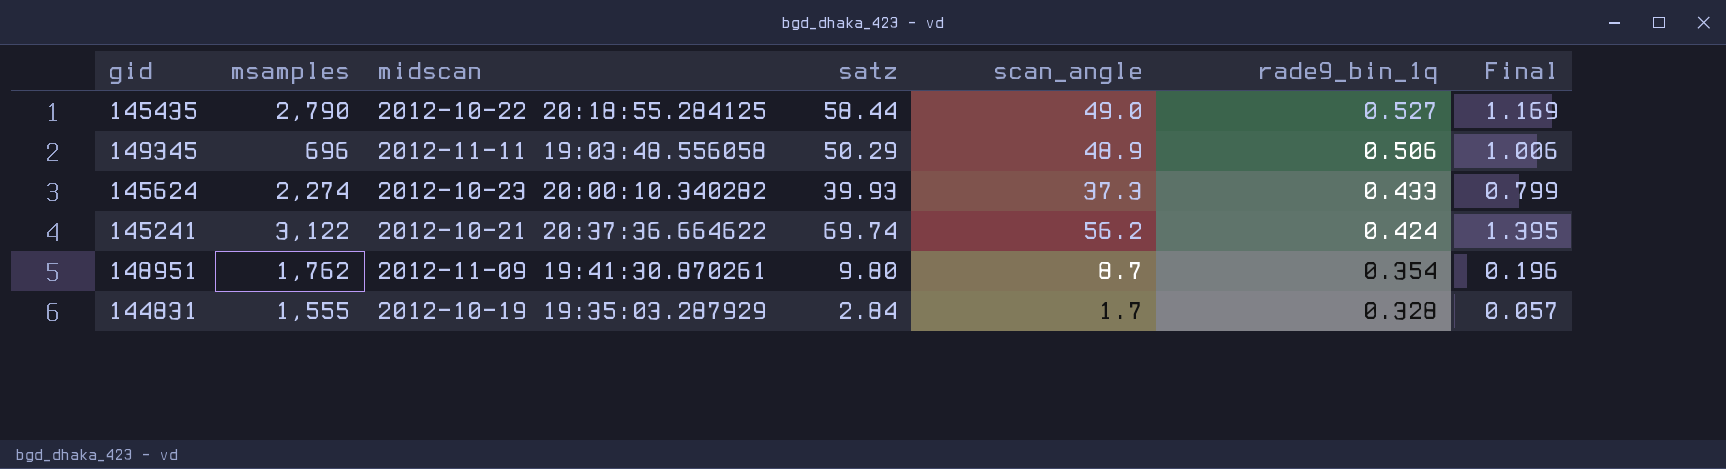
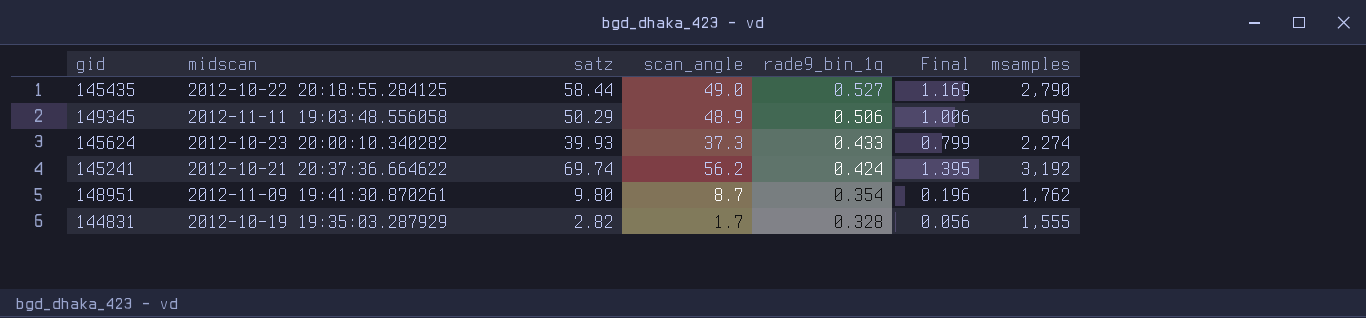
column msamples | position: 2 -> 7
145241 | msamples: 3,122 -> 3,192
144831 | satz: 2.84 -> 2.82
144831 | Final: 0.057 -> 0.056

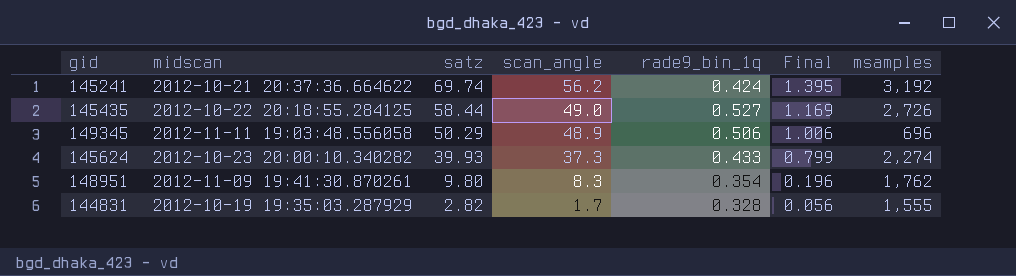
row order: rade9_bin_1q descending -> satz descending
145435 | msamples: 2,790 -> 2,726
148951 | scan_angle: 8.7 -> 8.3

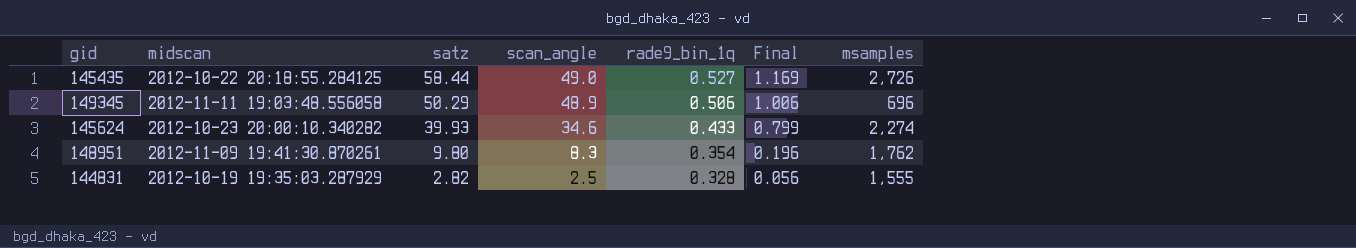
row 145241: 2012-10-21 20:37:36.664622 | 69.74 | 56.2 | 0.424 | 1.395 | 3,192 -> none
145624 | scan_angle: 37.3 -> 34.6
144831 | scan_angle: 1.7 -> 2.5

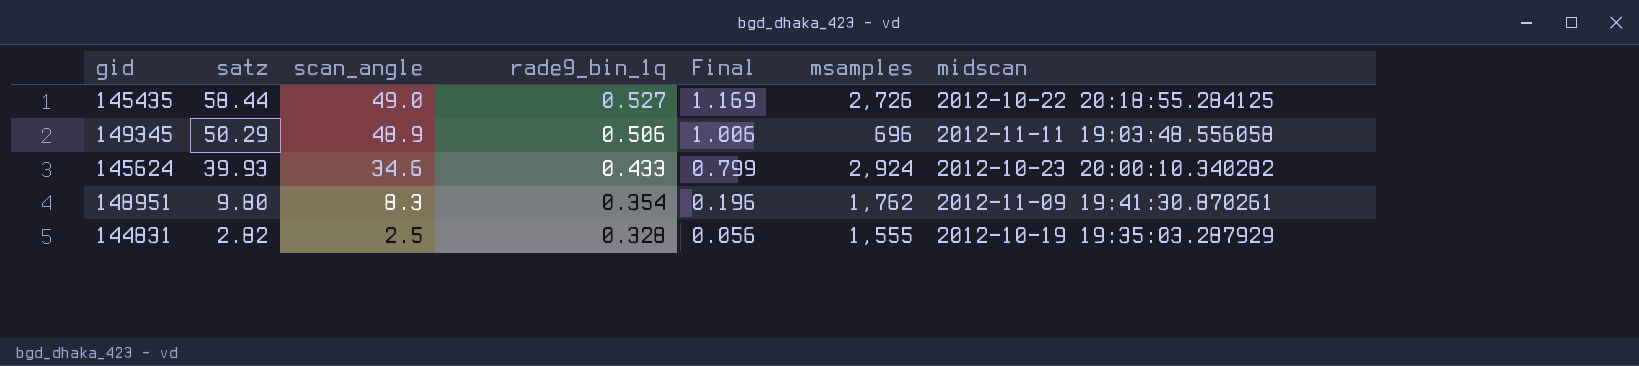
column midscan | position: 2 -> 7
145624 | msamples: 2,274 -> 2,924

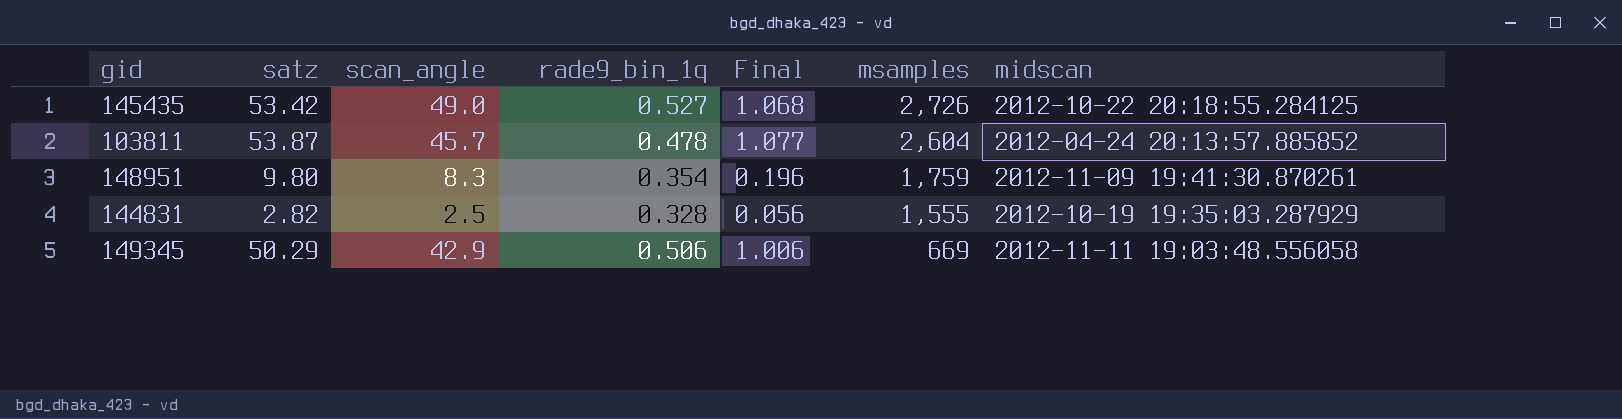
row order: satz descending -> msamples descending
row 145624: 39.93 | 34.6 | 0.433 | 0.799 | 2,924 | 2012-10-23 20:00:10.340282 -> none
145435 | satz: 58.44 -> 53.42
145435 | Final: 1.169 -> 1.068
row 103811: none -> 53.87 | 45.7 | 0.478 | 1.077 | 2,604 | 2012-04-24 20:13:57.885852
148951 | msamples: 1,762 -> 1,759
149345 | scan_angle: 48.9 -> 42.9
149345 | msamples: 696 -> 669

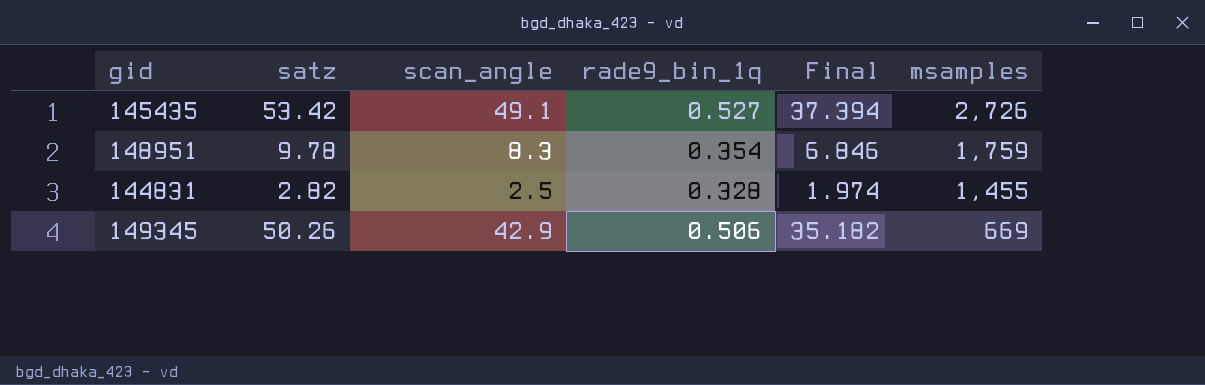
column midscan | position: 7 -> none
column Final | formula: [satz] * 0.02 -> [satz] * 0.7
row 103811: 53.87 | 45.7 | 0.478 | 1.077 | 2,604 | 2012-04-24 20:13:57.885852 -> none
145435 | scan_angle: 49.0 -> 49.1
148951 | satz: 9.80 -> 9.78
144831 | msamples: 1,555 -> 1,455
149345 | satz: 50.29 -> 50.26

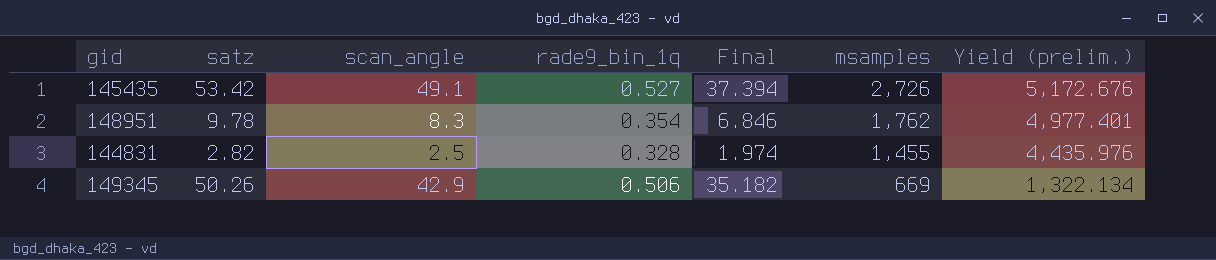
column Yield (prelim.) | formula: none -> [msamples] / [rade9_bin_1q]
148951 | msamples: 1,759 -> 1,762

